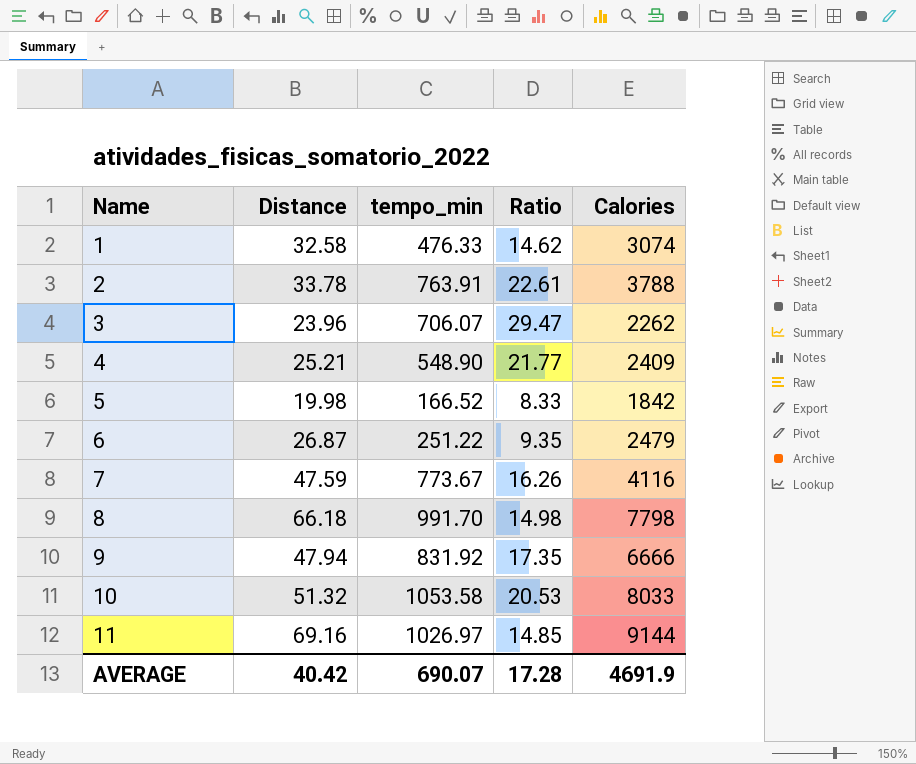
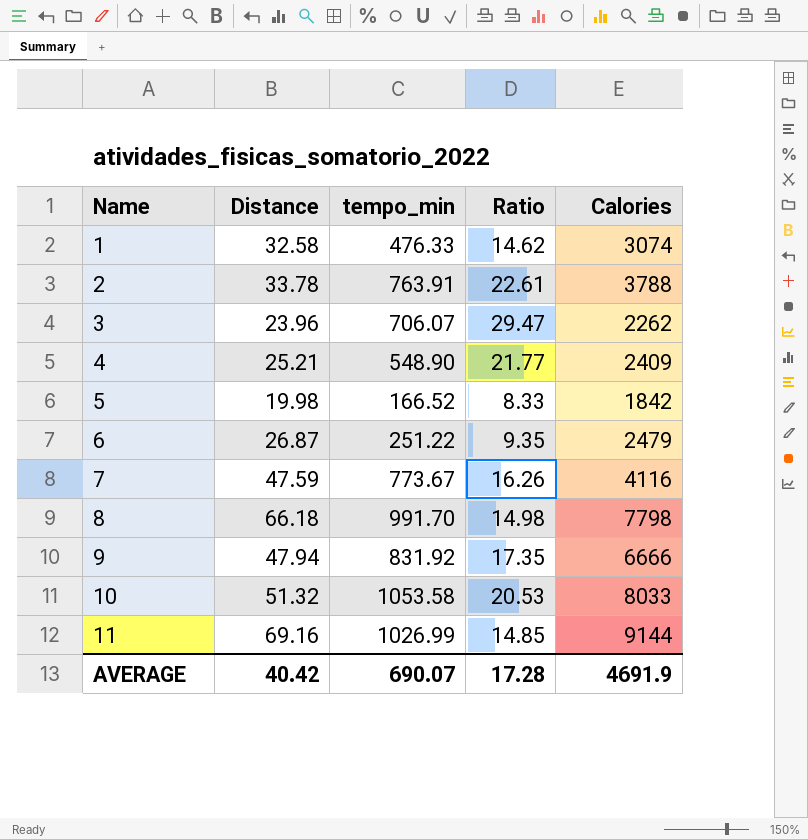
11 | tempo_min: 1026.97 -> 1026.99

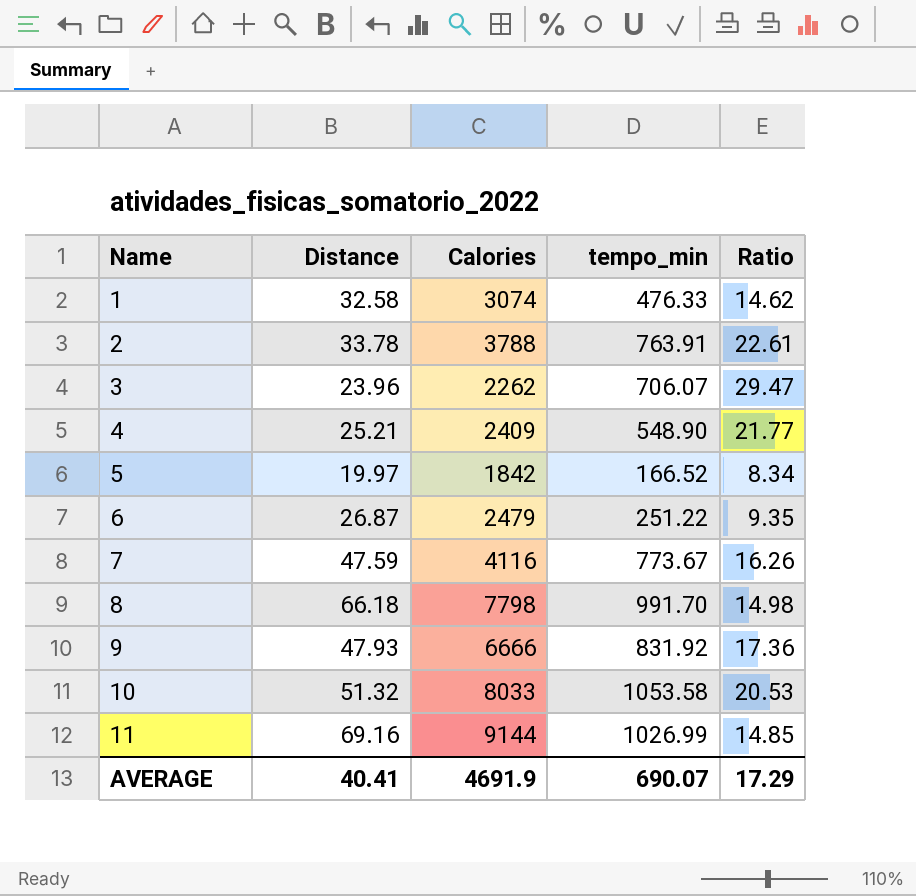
column Calories | position: 5 -> 3
5 | Distance: 19.98 -> 19.97
5 | Ratio: 8.33 -> 8.34
9 | Distance: 47.94 -> 47.93
9 | Ratio: 17.35 -> 17.36
AVERAGE | Distance: 40.42 -> 40.41
AVERAGE | Ratio: 17.28 -> 17.29

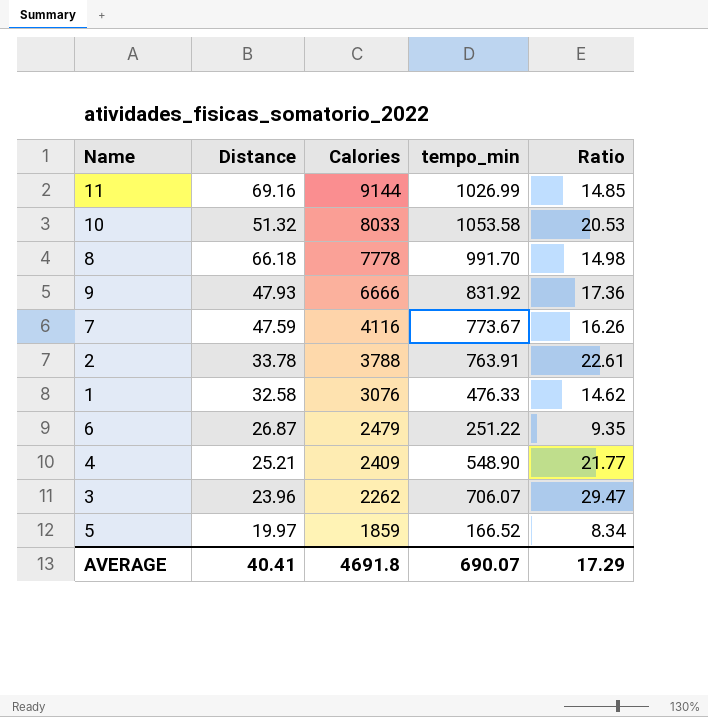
row order: Name ascending -> Calories descending
8 | Calories: 7798 -> 7778
1 | Calories: 3074 -> 3076
5 | Calories: 1842 -> 1859
AVERAGE | Calories: 4691.9 -> 4691.8

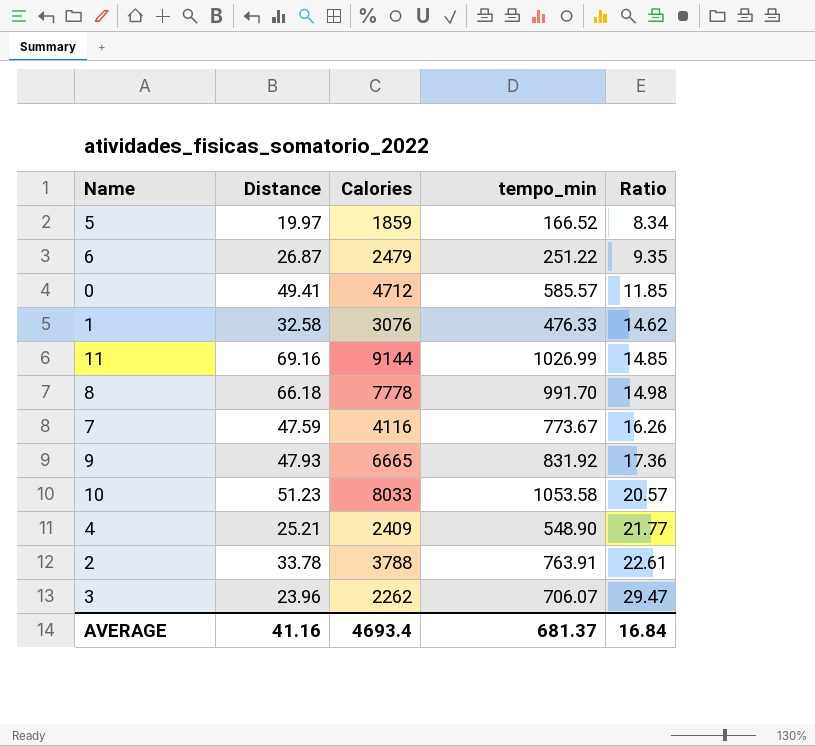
row order: Calories descending -> Ratio ascending
row 0: none -> 49.41 | 4712 | 585.57 | 11.85
9 | Calories: 6666 -> 6665
10 | Distance: 51.32 -> 51.23
10 | Ratio: 20.53 -> 20.57
AVERAGE | Distance: 40.41 -> 41.16
AVERAGE | Calories: 4691.8 -> 4693.4
AVERAGE | tempo_min: 690.07 -> 681.37
AVERAGE | Ratio: 17.29 -> 16.84

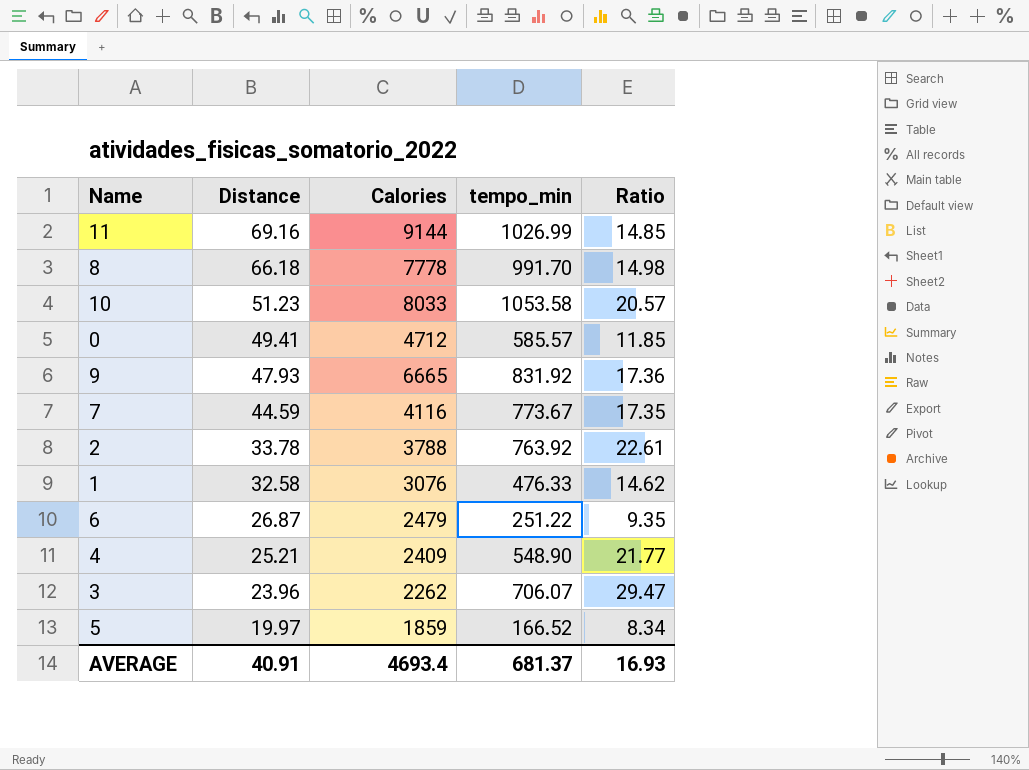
row order: Ratio ascending -> Distance descending
7 | Distance: 47.59 -> 44.59
7 | Ratio: 16.26 -> 17.35
2 | tempo_min: 763.91 -> 763.92
AVERAGE | Distance: 41.16 -> 40.91
AVERAGE | Ratio: 16.84 -> 16.93

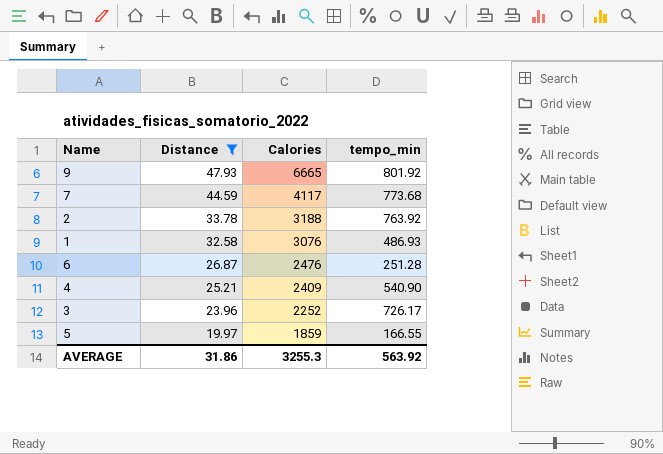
filter: none -> Distance <= 47.93
column Ratio | formula: [tempo_min] / [Distance] -> none
9 | tempo_min: 831.92 -> 801.92
7 | Calories: 4116 -> 4117
7 | tempo_min: 773.67 -> 773.68
2 | Calories: 3788 -> 3188
1 | tempo_min: 476.33 -> 486.93
6 | Calories: 2479 -> 2476
6 | tempo_min: 251.22 -> 251.28
4 | tempo_min: 548.90 -> 540.90
3 | Calories: 2262 -> 2252
3 | tempo_min: 706.07 -> 726.17
5 | tempo_min: 166.52 -> 166.55
AVERAGE | Distance: 40.91 -> 31.86
AVERAGE | Calories: 4693.4 -> 3255.3
AVERAGE | tempo_min: 681.37 -> 563.92

